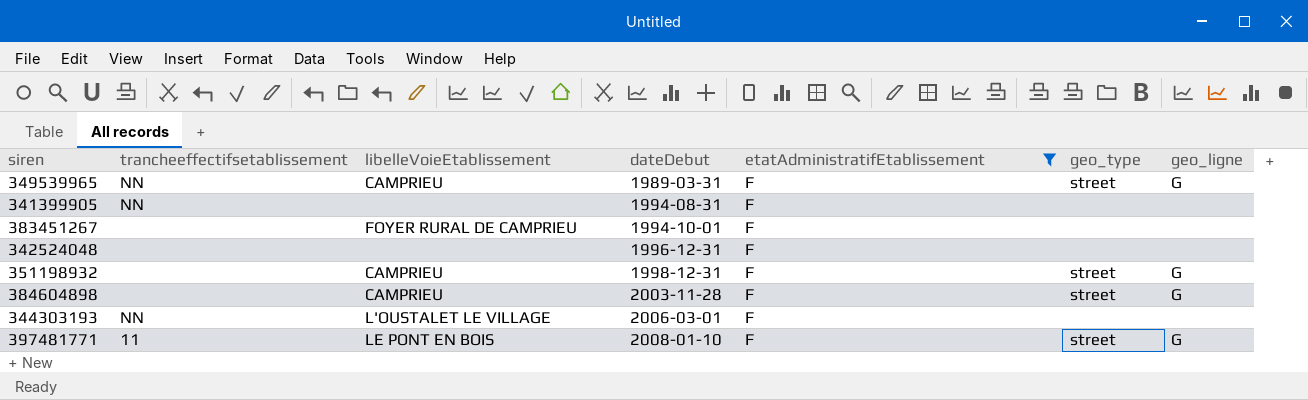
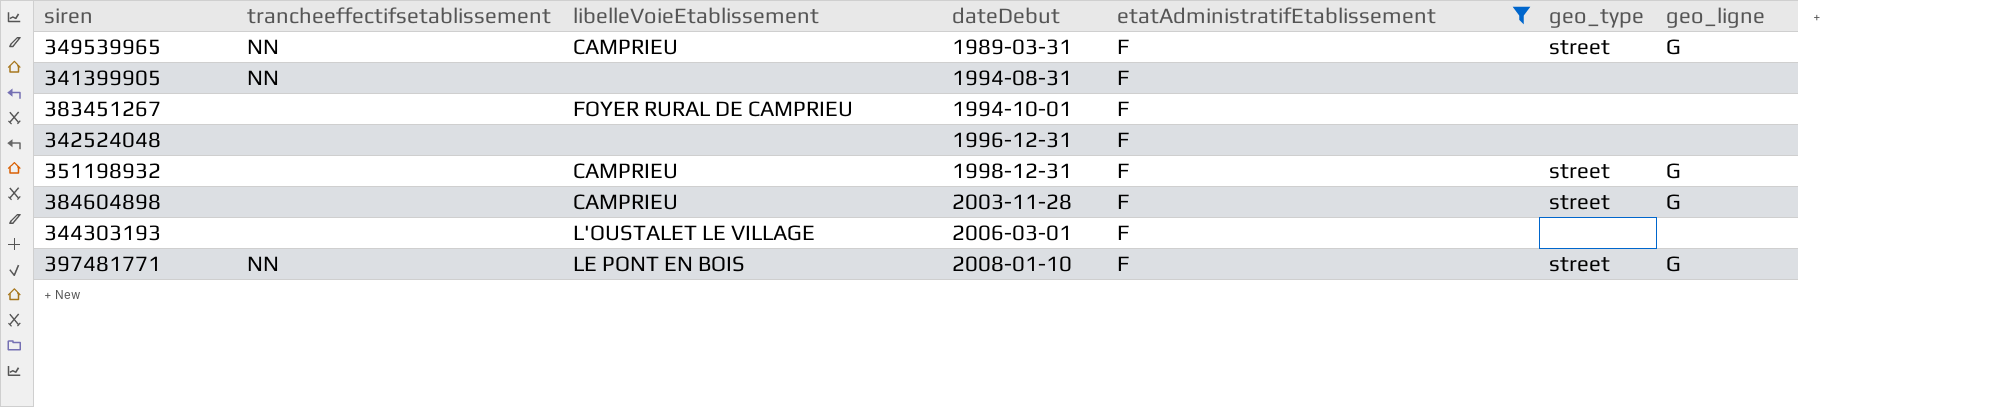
344303193 | trancheeffectifsetablissement: NN -> none
397481771 | trancheeffectifsetablissement: 11 -> NN

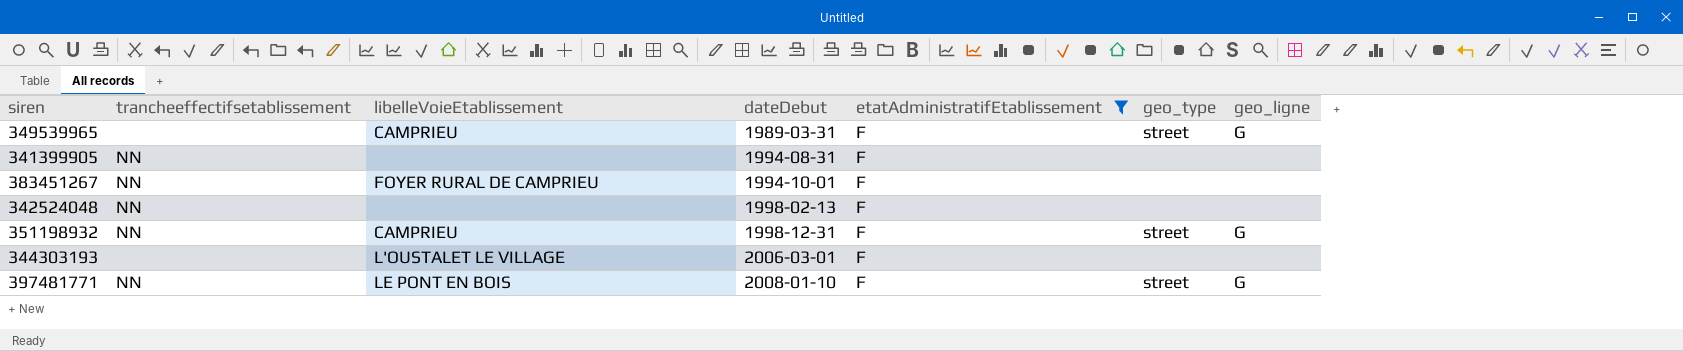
row 384604898: none | CAMPRIEU | 2003-11-28 | F | street | G -> none
349539965 | trancheeffectifsetablissement: NN -> none
383451267 | trancheeffectifsetablissement: none -> NN
342524048 | trancheeffectifsetablissement: none -> NN
342524048 | dateDebut: 1996-12-31 -> 1998-02-13
351198932 | trancheeffectifsetablissement: none -> NN

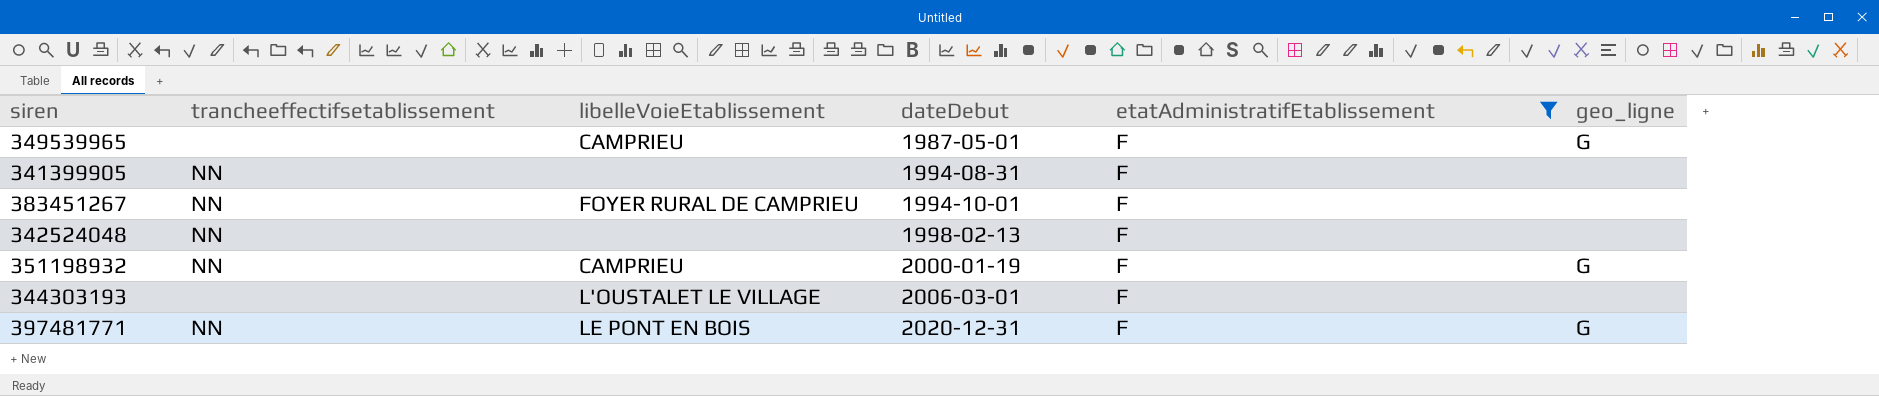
column geo_type | position: 6 -> none
349539965 | dateDebut: 1989-03-31 -> 1987-05-01
351198932 | dateDebut: 1998-12-31 -> 2000-01-19
397481771 | dateDebut: 2008-01-10 -> 2020-12-31

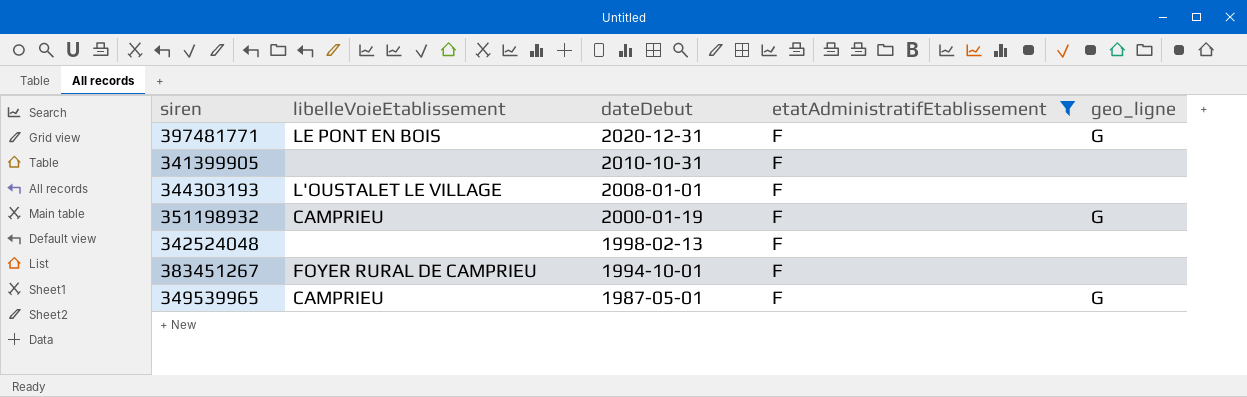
row order: dateDebut ascending -> dateDebut descending
column trancheeffectifsetablissement | position: 2 -> none
341399905 | dateDebut: 1994-08-31 -> 2010-10-31
344303193 | dateDebut: 2006-03-01 -> 2008-01-01

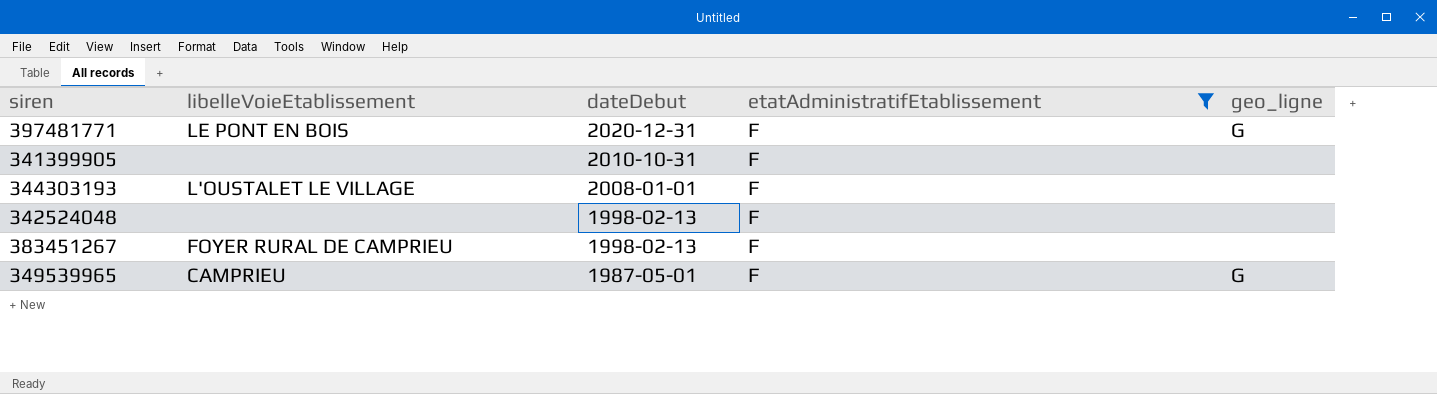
row 351198932: CAMPRIEU | 2000-01-19 | F | G -> none
383451267 | dateDebut: 1994-10-01 -> 1998-02-13

